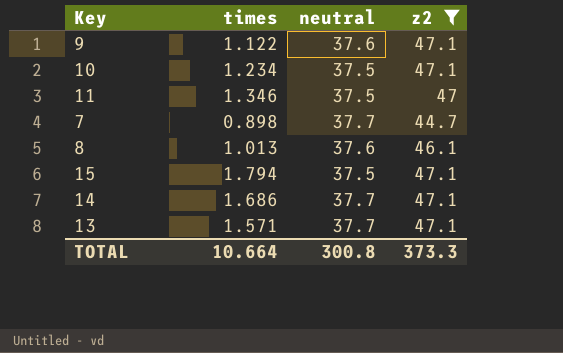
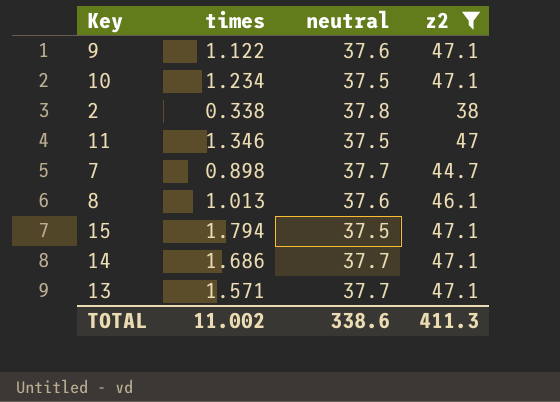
row 2: none -> 0.338 | 37.8 | 38
TOTAL | times: 10.664 -> 11.002
TOTAL | neutral: 300.8 -> 338.6
TOTAL | z2: 373.3 -> 411.3

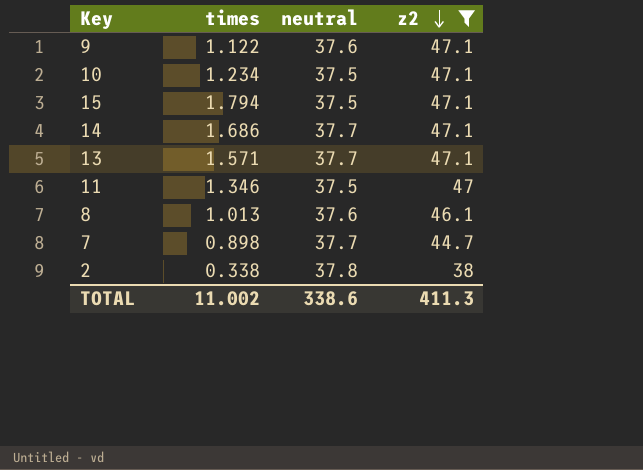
row order: none -> z2 descending

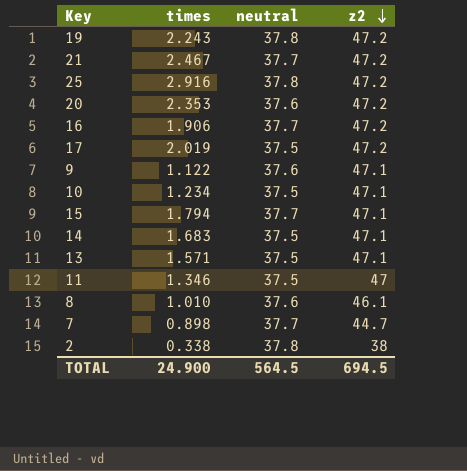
filter: z2 != 47.2 -> none
15 | neutral: 37.5 -> 37.7
14 | times: 1.686 -> 1.683
14 | neutral: 37.7 -> 37.5
13 | neutral: 37.7 -> 37.5
8 | times: 1.013 -> 1.010
TOTAL | times: 11.002 -> 24.900
TOTAL | neutral: 338.6 -> 564.5
TOTAL | z2: 411.3 -> 694.5

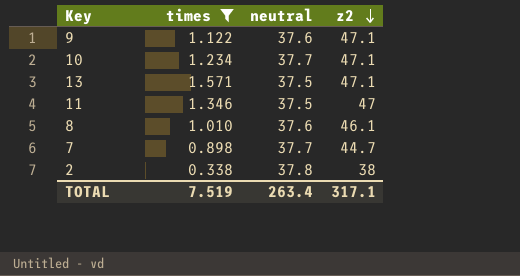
filter: none -> times <= 1.571
10 | neutral: 37.5 -> 37.7
TOTAL | times: 24.900 -> 7.519
TOTAL | neutral: 564.5 -> 263.4
TOTAL | z2: 694.5 -> 317.1

